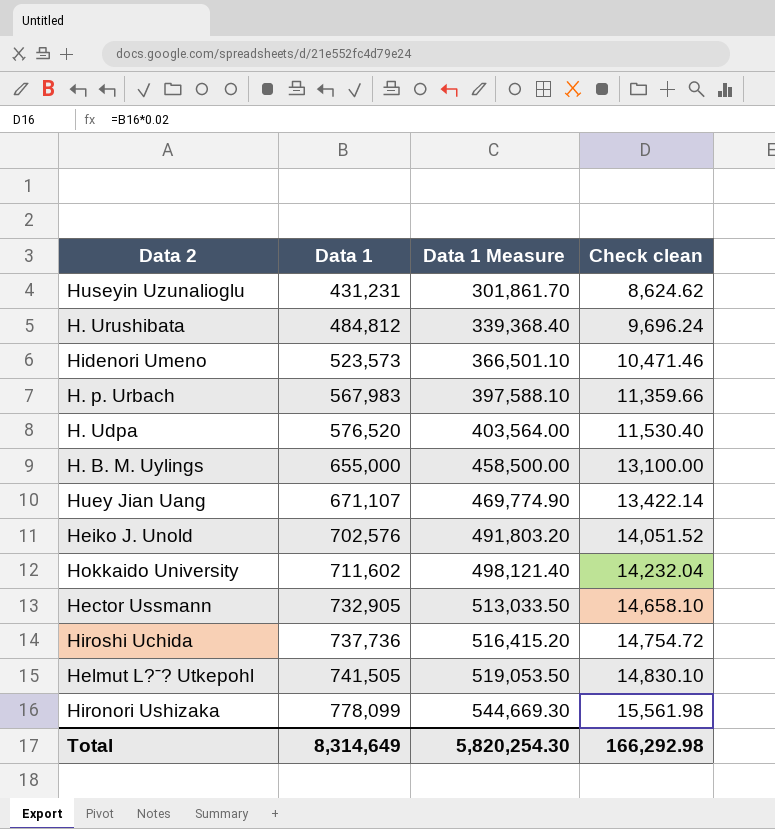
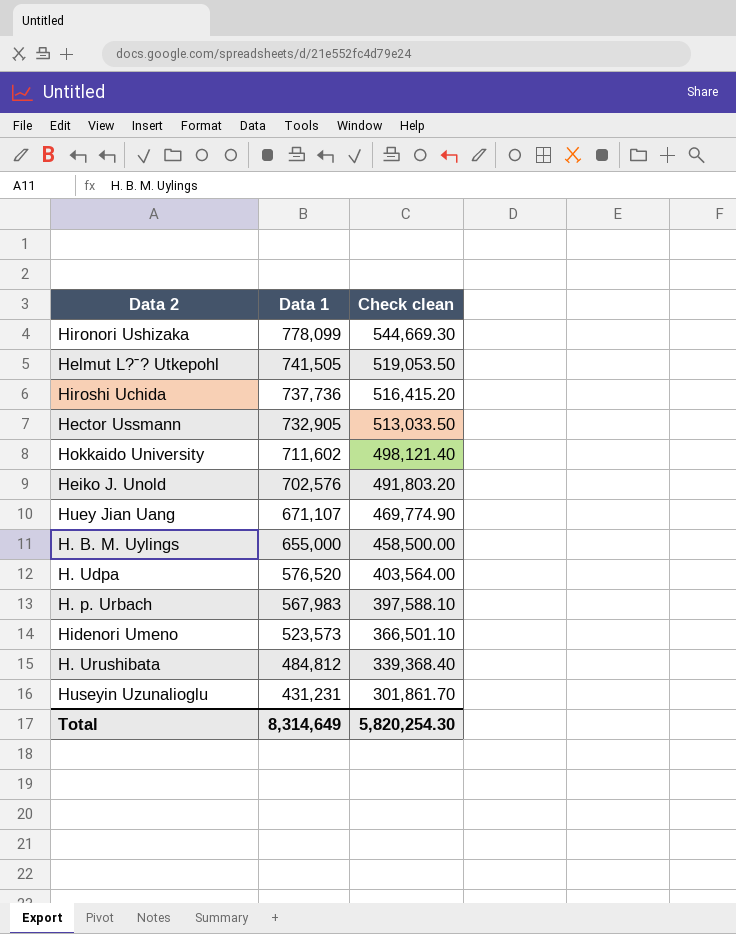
row order: Data 1 ascending -> Data 1 descending
column Data 1 Measure | formula: [Data 1] * 0.7 -> none
column Check clean | formula: [Data 1] * 0.02 -> [Data 1] * 0.7
Total | Check clean: 166,292.98 -> 5,820,254.30

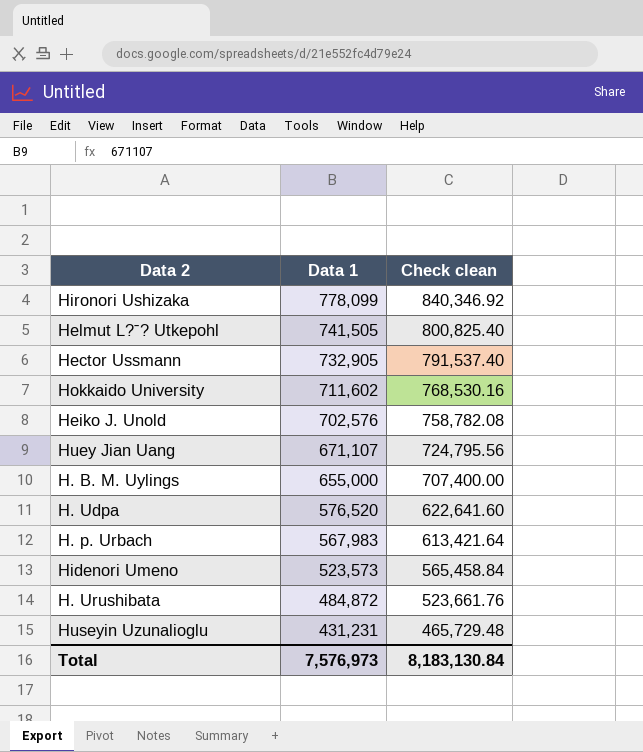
column Check clean | formula: [Data 1] * 0.7 -> [Data 1] * 1.08
row Hiroshi Uchida: 737,736 | 516,415.20 -> none
H. Urushibata | Data 1: 484,812 -> 484,872
Total | Data 1: 8,314,649 -> 7,576,973
Total | Check clean: 5,820,254.30 -> 8,183,130.84

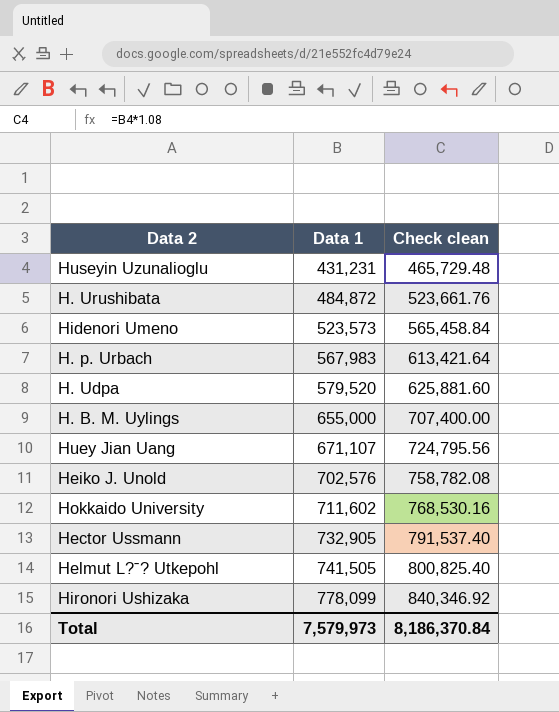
row order: Data 1 descending -> Data 1 ascending
H. Udpa | Data 1: 576,520 -> 579,520
H. Udpa | Check clean: 622,641.60 -> 625,881.60
Total | Data 1: 7,576,973 -> 7,579,973
Total | Check clean: 8,183,130.84 -> 8,186,370.84

